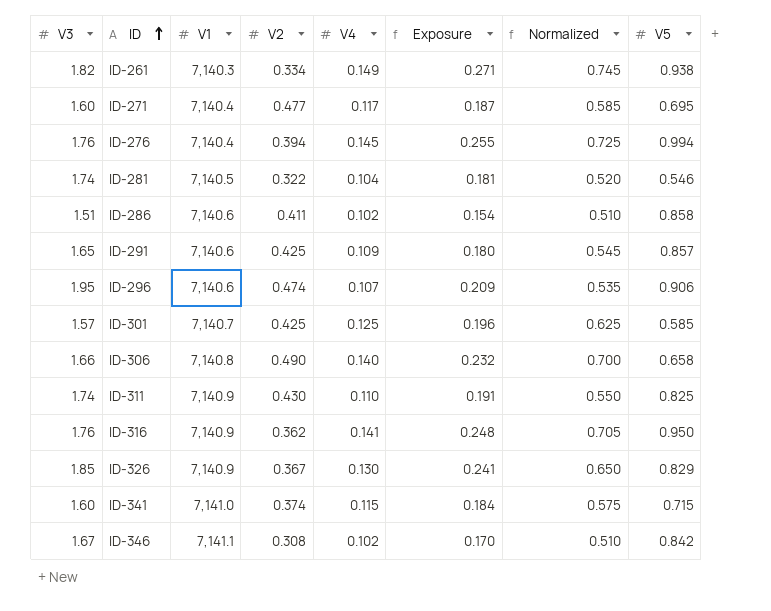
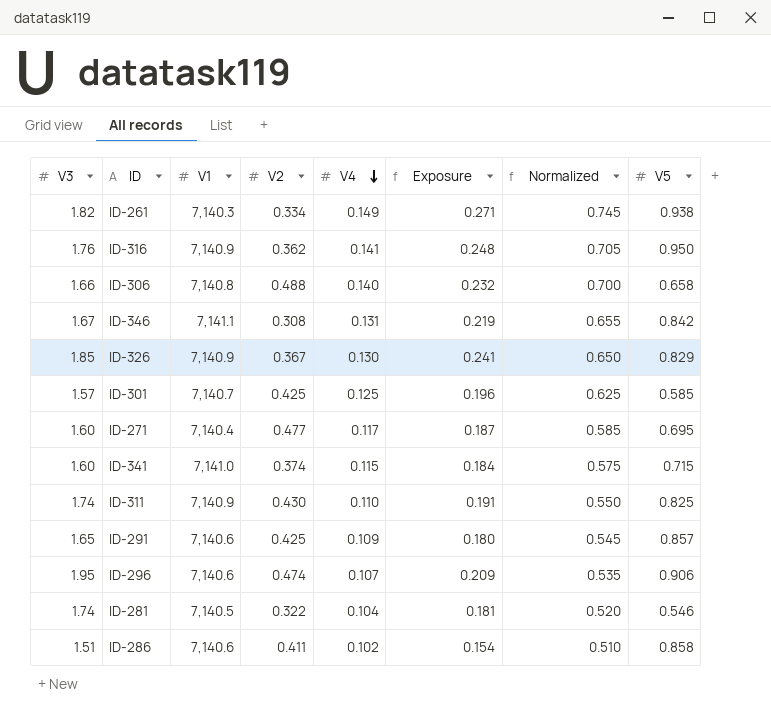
row order: ID ascending -> V4 descending
row ID-276: 1.76 | 7,140.4 | 0.394 | 0.145 | 0.255 | 0.725 | 0.994 -> none
ID-306 | V2: 0.490 -> 0.488
ID-346 | V4: 0.102 -> 0.131
ID-346 | Exposure: 0.170 -> 0.219
ID-346 | Normalized: 0.510 -> 0.655

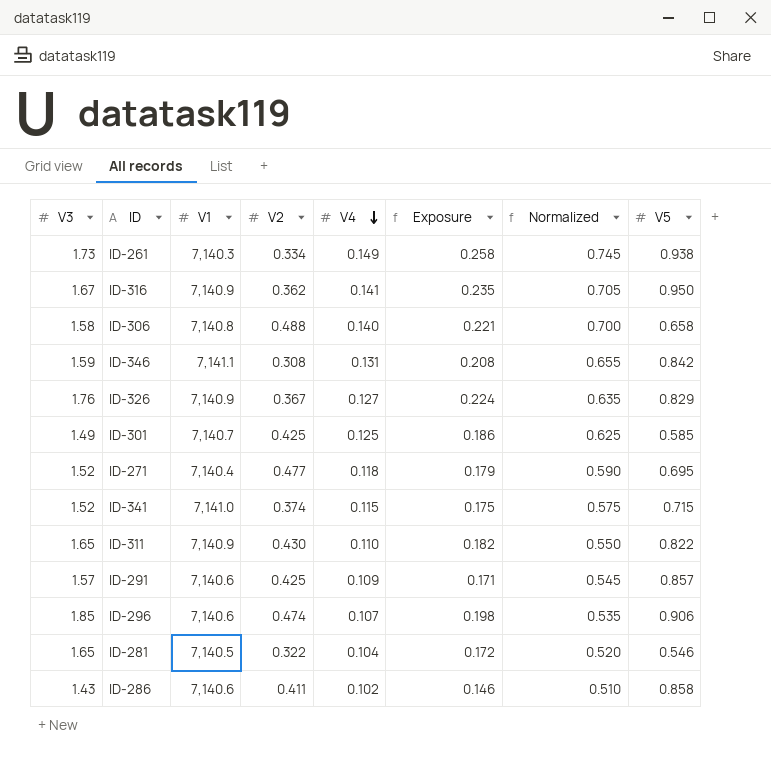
ID-261 | V3: 1.82 -> 1.73
ID-261 | Exposure: 0.271 -> 0.258
ID-316 | V3: 1.76 -> 1.67
ID-316 | Exposure: 0.248 -> 0.235
ID-306 | V3: 1.66 -> 1.58
ID-306 | Exposure: 0.232 -> 0.221
ID-346 | V3: 1.67 -> 1.59
ID-346 | Exposure: 0.219 -> 0.208
ID-326 | V3: 1.85 -> 1.76
ID-326 | V4: 0.130 -> 0.127
ID-326 | Exposure: 0.241 -> 0.224
ID-326 | Normalized: 0.650 -> 0.635
ID-301 | V3: 1.57 -> 1.49
ID-301 | Exposure: 0.196 -> 0.186
ID-271 | V3: 1.60 -> 1.52
ID-271 | V4: 0.117 -> 0.118
ID-271 | Exposure: 0.187 -> 0.179
ID-271 | Normalized: 0.585 -> 0.590
ID-341 | V3: 1.60 -> 1.52
ID-341 | Exposure: 0.184 -> 0.175
ID-311 | V3: 1.74 -> 1.65
ID-311 | Exposure: 0.191 -> 0.182
ID-311 | V5: 0.825 -> 0.822
ID-291 | V3: 1.65 -> 1.57
ID-291 | Exposure: 0.180 -> 0.171
ID-296 | V3: 1.95 -> 1.85
ID-296 | Exposure: 0.209 -> 0.198
ID-281 | V3: 1.74 -> 1.65
ID-281 | Exposure: 0.181 -> 0.172
ID-286 | V3: 1.51 -> 1.43
ID-286 | Exposure: 0.154 -> 0.146

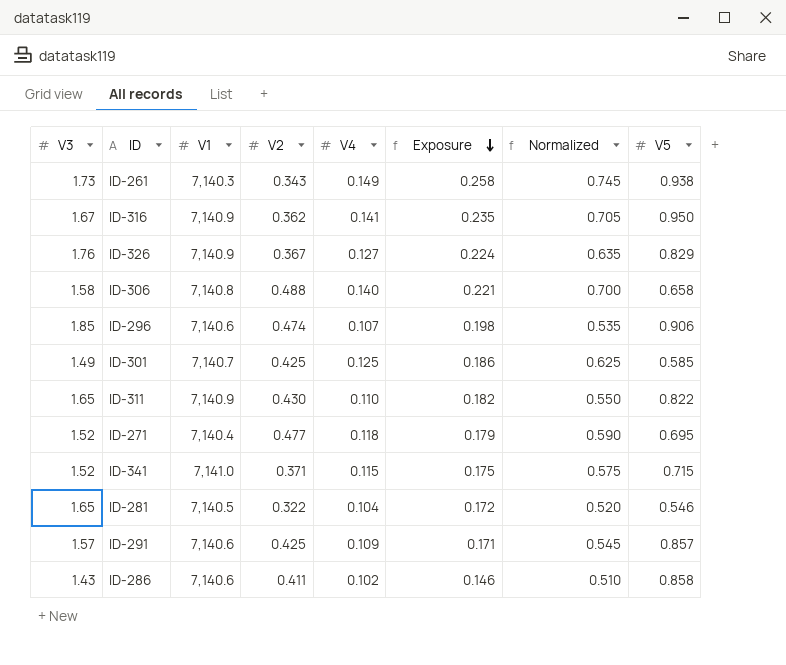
row order: V4 descending -> Exposure descending
row ID-346: 1.59 | 7,141.1 | 0.308 | 0.131 | 0.208 | 0.655 | 0.842 -> none
ID-261 | V2: 0.334 -> 0.343
ID-341 | V2: 0.374 -> 0.371

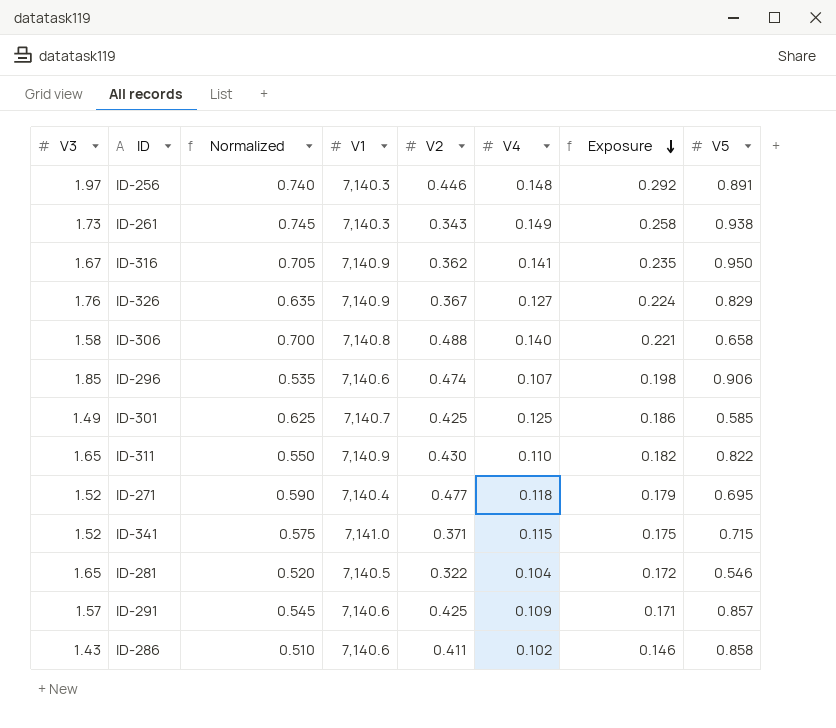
column Normalized | position: 7 -> 3
row ID-256: none -> 1.97 | 0.740 | 7,140.3 | 0.446 | 0.148 | 0.292 | 0.891

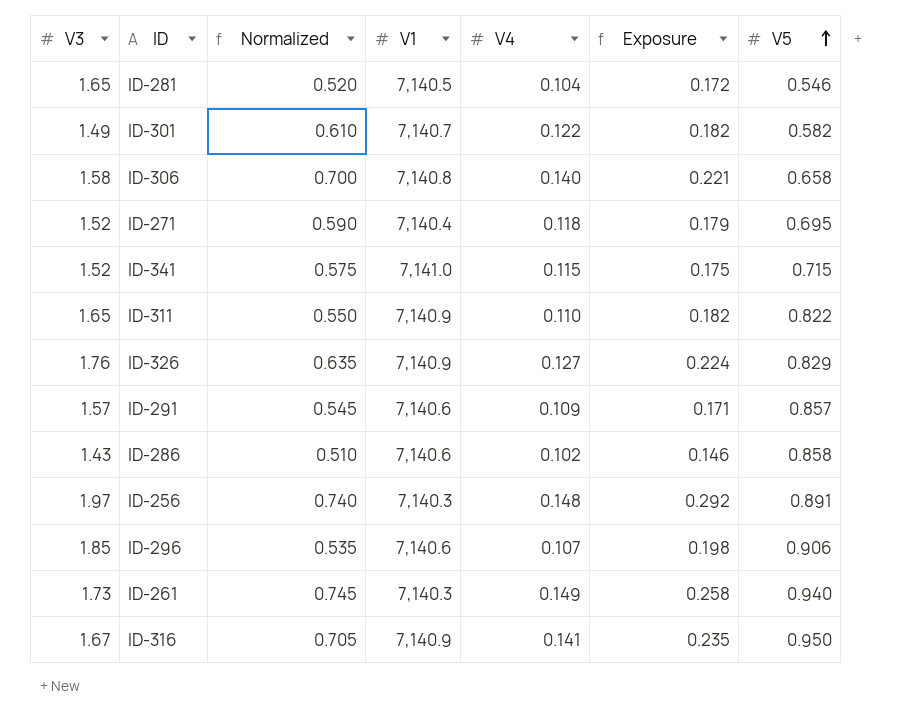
row order: Exposure descending -> V5 ascending
column V2 | position: 5 -> none
ID-301 | Normalized: 0.625 -> 0.610
ID-301 | V4: 0.125 -> 0.122
ID-301 | Exposure: 0.186 -> 0.182
ID-301 | V5: 0.585 -> 0.582
ID-261 | V5: 0.938 -> 0.940

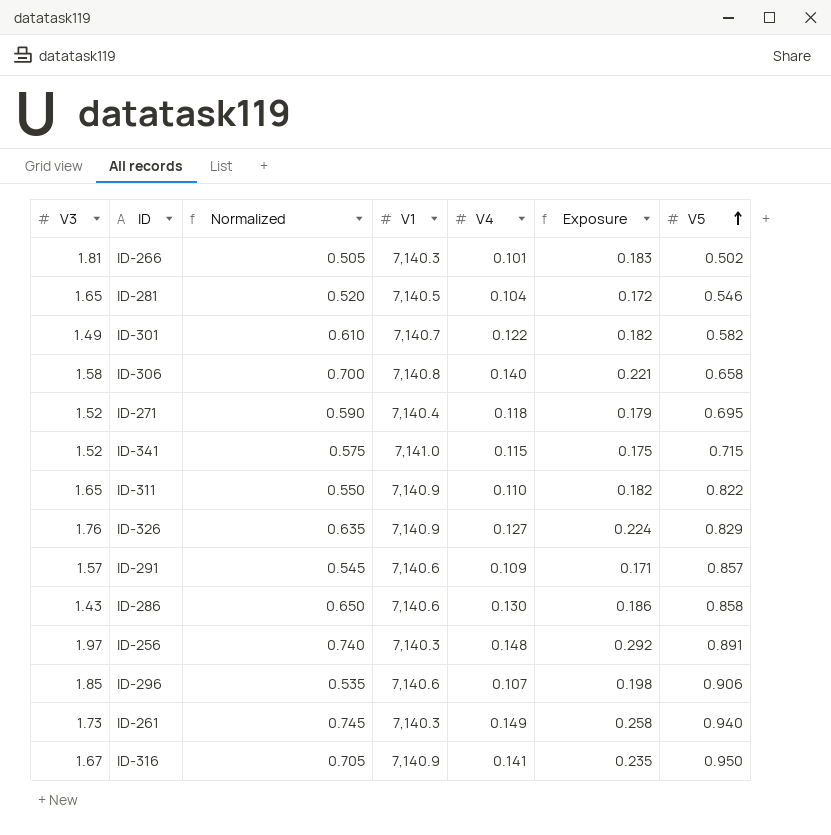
row ID-266: none -> 1.81 | 0.505 | 7,140.3 | 0.101 | 0.183 | 0.502
ID-286 | Normalized: 0.510 -> 0.650
ID-286 | V4: 0.102 -> 0.130
ID-286 | Exposure: 0.146 -> 0.186

